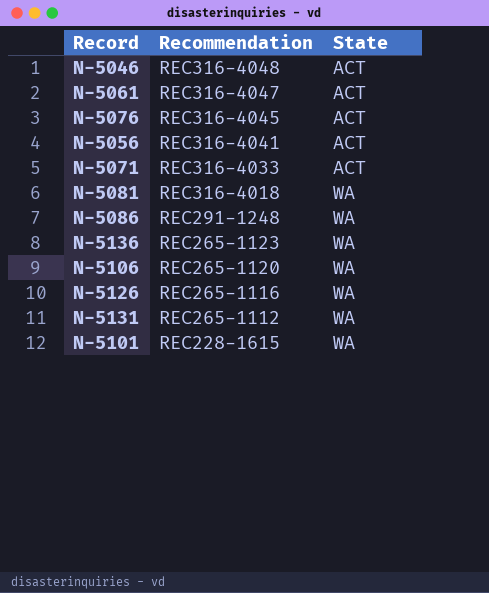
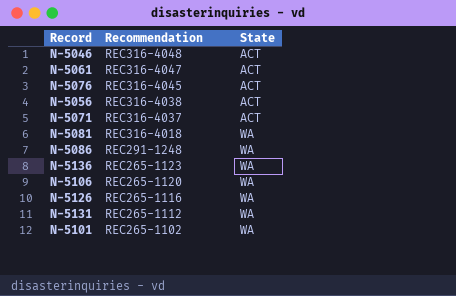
N-5056 | Recommendation: REC316-4041 -> REC316-4038
N-5071 | Recommendation: REC316-4033 -> REC316-4037
N-5101 | Recommendation: REC228-1615 -> REC265-1102

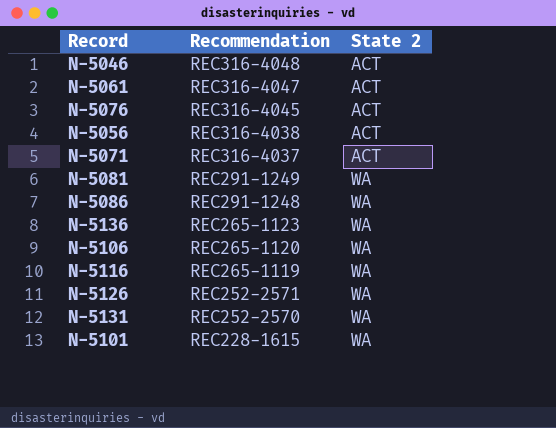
column name: State -> State 2
N-5081 | Recommendation: REC316-4018 -> REC291-1249
row N-5116: none -> REC265-1119 | WA
N-5126 | Recommendation: REC265-1116 -> REC252-2571
N-5131 | Recommendation: REC265-1112 -> REC252-2570
N-5101 | Recommendation: REC265-1102 -> REC228-1615

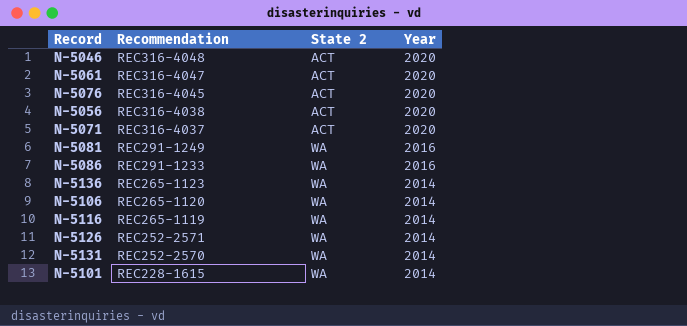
column Year | position: none -> 4
N-5086 | Recommendation: REC291-1248 -> REC291-1233

